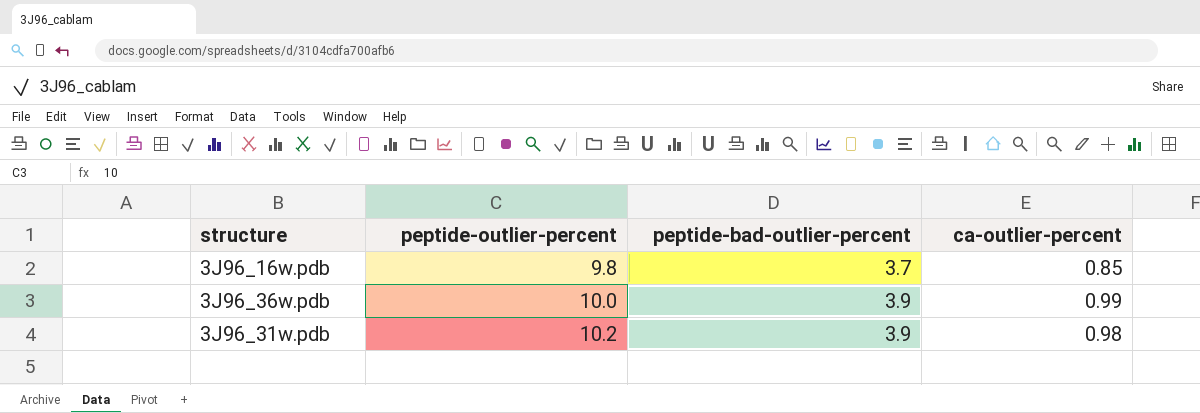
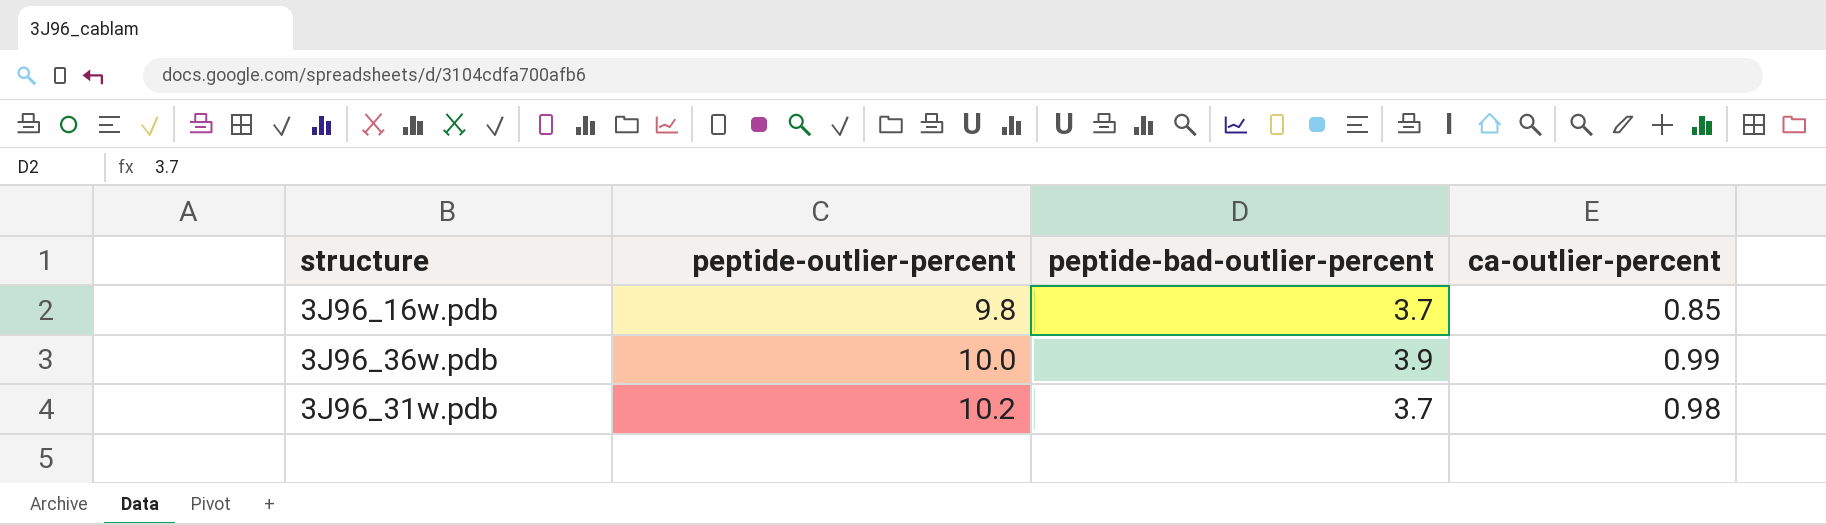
3J96_31w.pdb | peptide-bad-outlier-percent: 3.9 -> 3.7

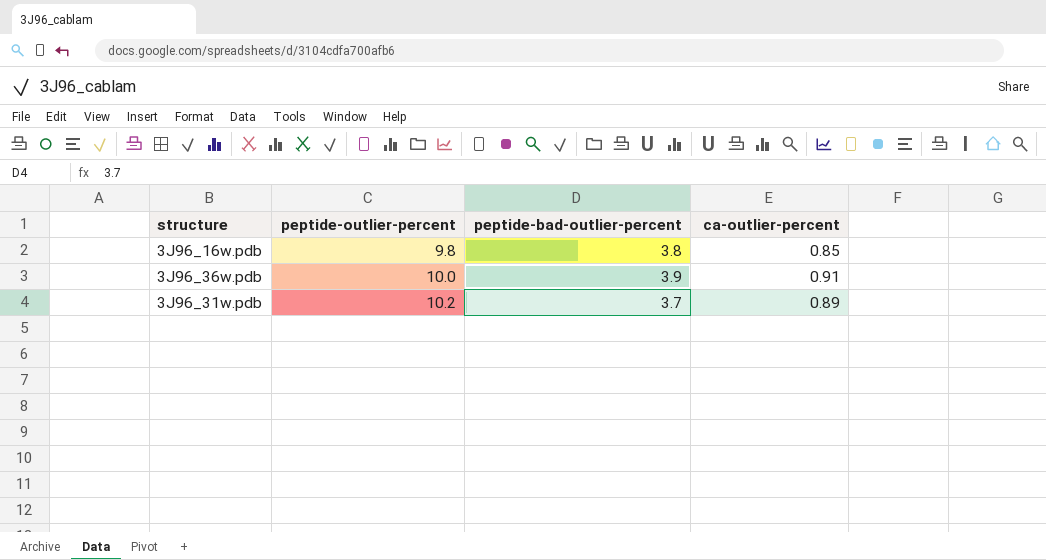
3J96_16w.pdb | peptide-bad-outlier-percent: 3.7 -> 3.8
3J96_36w.pdb | ca-outlier-percent: 0.99 -> 0.91
3J96_31w.pdb | ca-outlier-percent: 0.98 -> 0.89

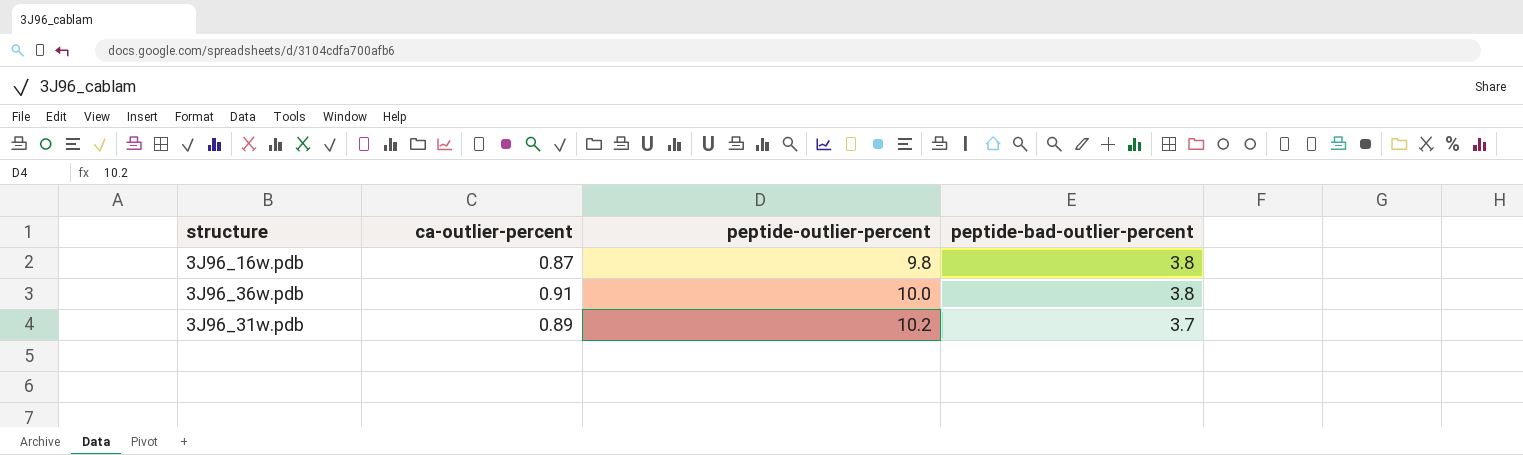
column ca-outlier-percent | position: 4 -> 2
3J96_16w.pdb | ca-outlier-percent: 0.85 -> 0.87
3J96_36w.pdb | peptide-bad-outlier-percent: 3.9 -> 3.8

